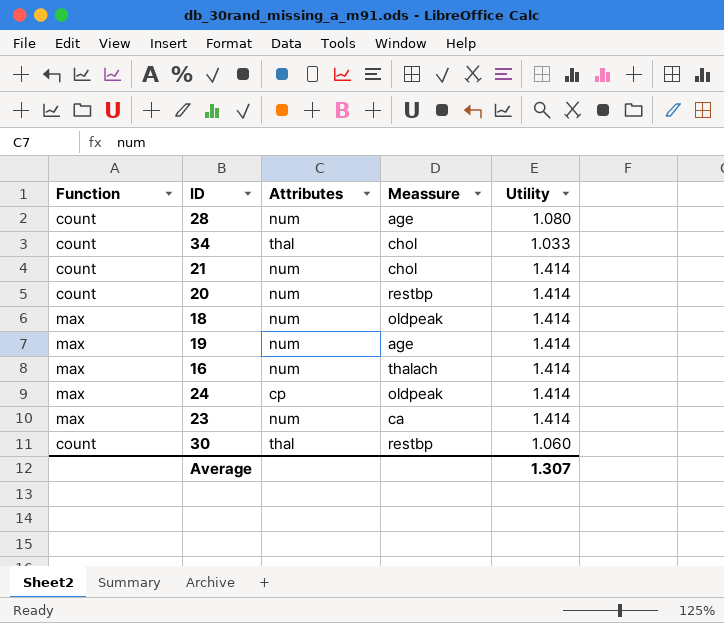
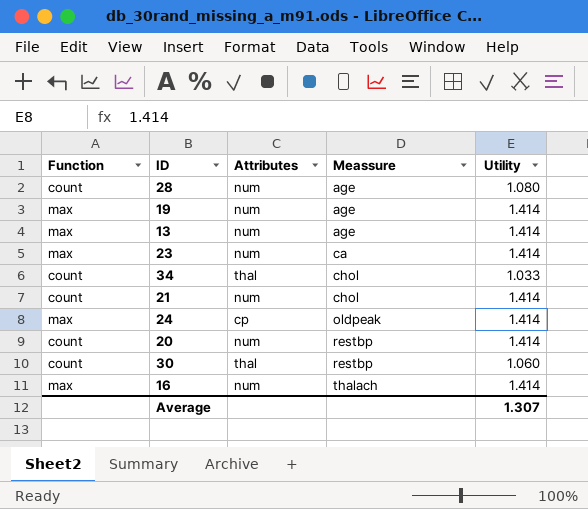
row order: none -> Meassure ascending
row 18: max | num | oldpeak | 1.414 -> none
row 13: none -> max | num | age | 1.414

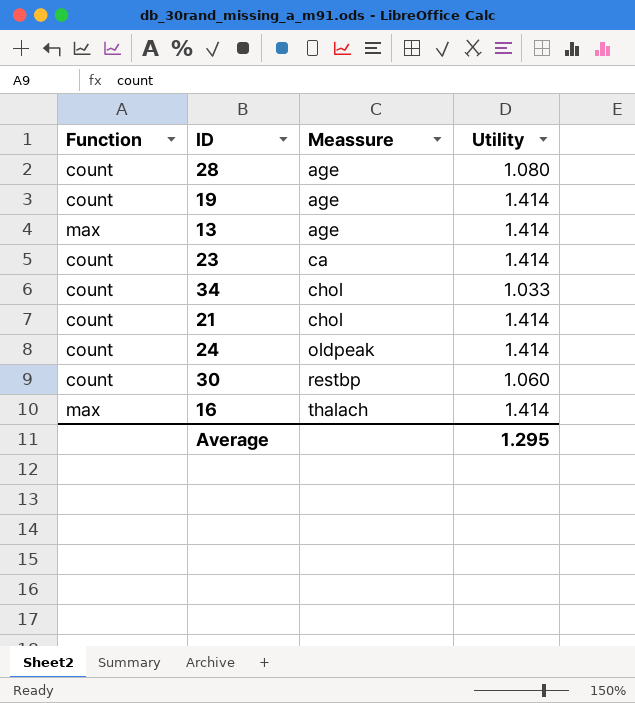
column Attributes | position: 3 -> none
row 20: count | num | restbp | 1.414 -> none
19 | Function: max -> count
23 | Function: max -> count
24 | Function: max -> count
Average | Utility: 1.307 -> 1.295

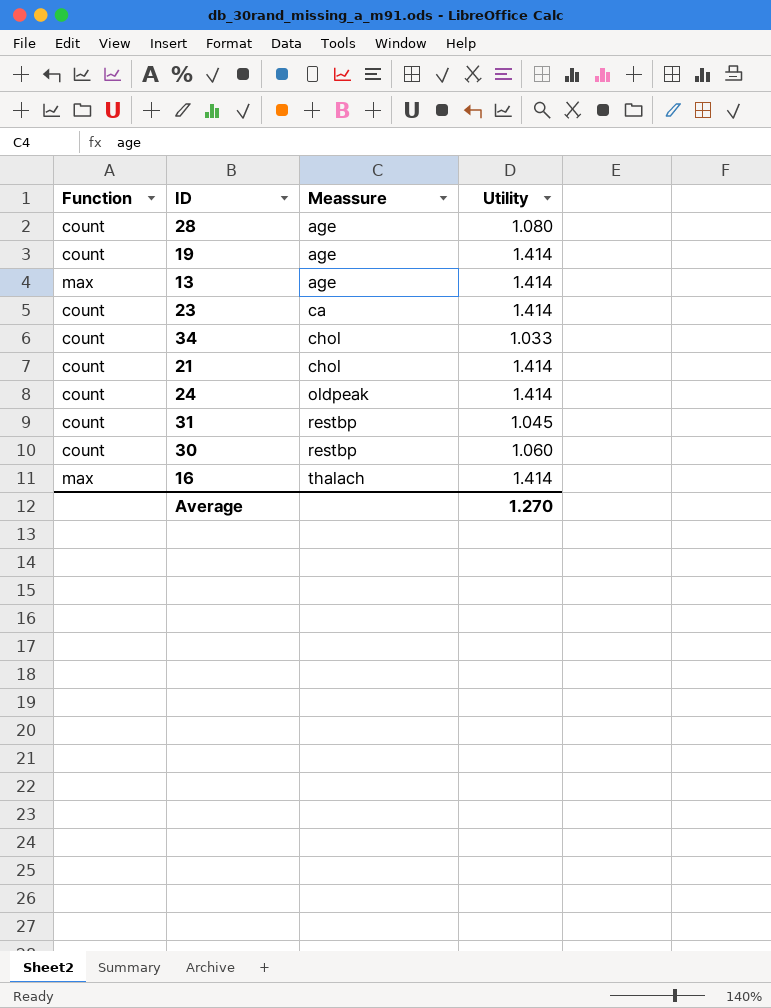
row 31: none -> count | restbp | 1.045
Average | Utility: 1.295 -> 1.270

